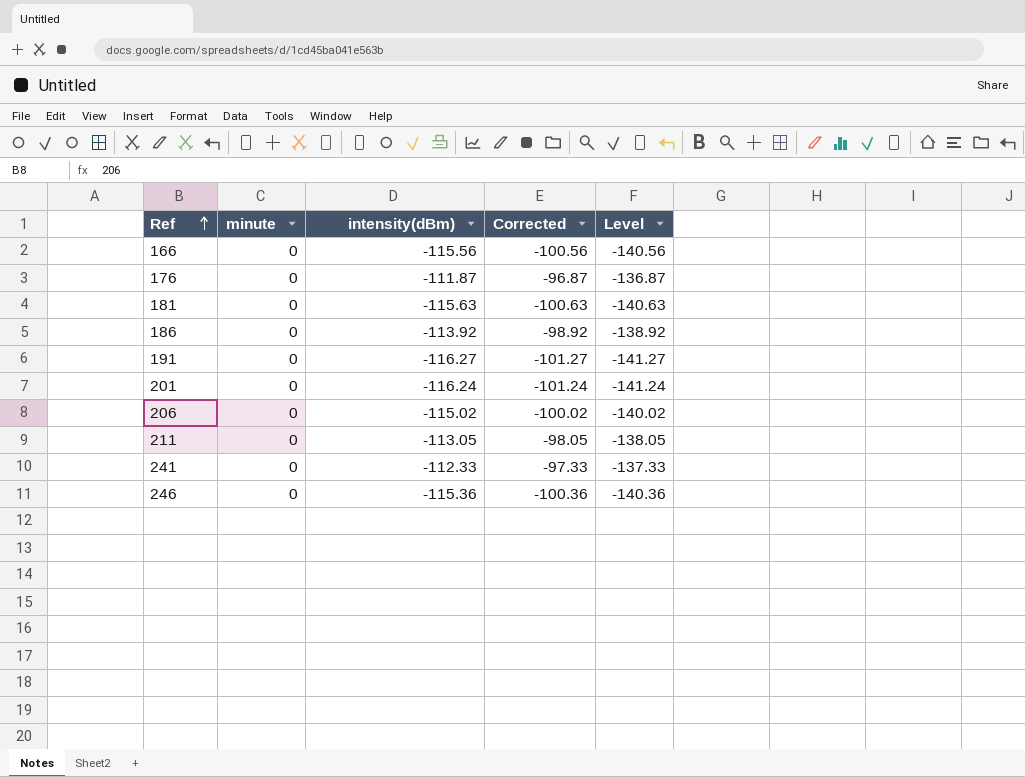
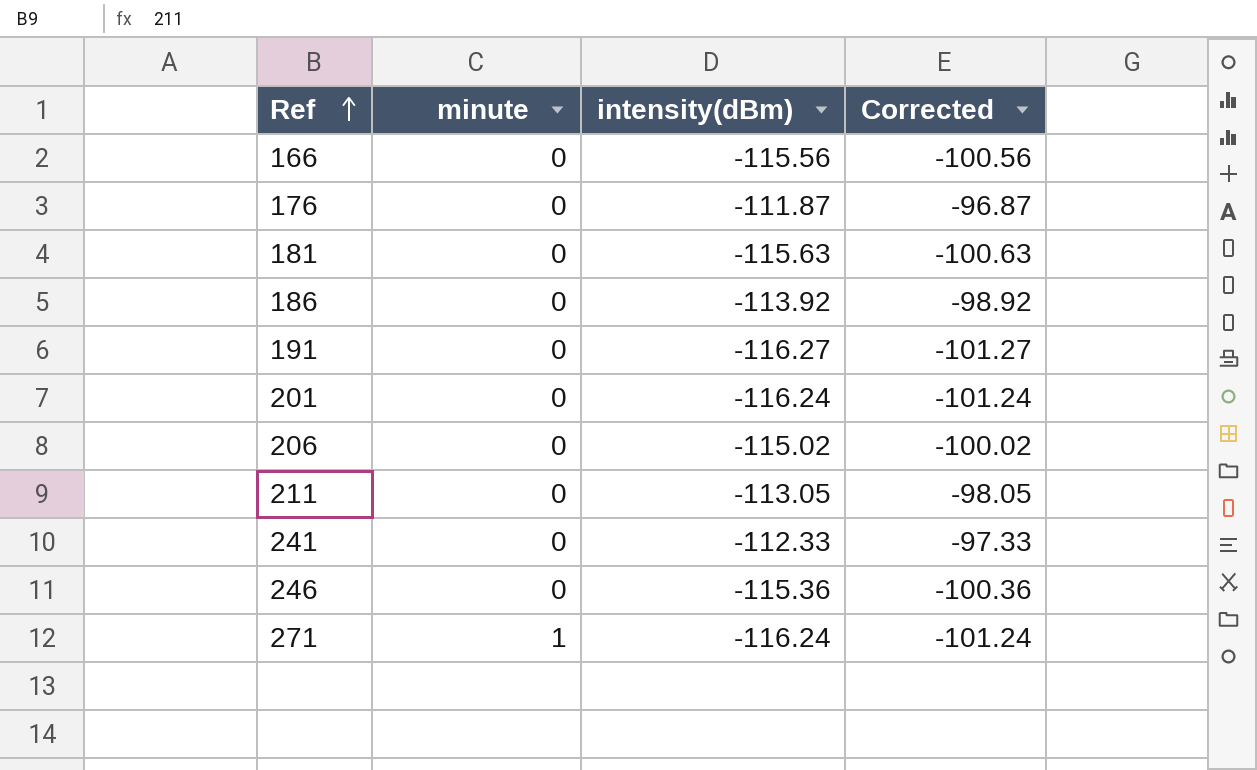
column Level | formula: [intensity(dBm)] - 25 -> none
row 271: none -> 1 | -116.24 | -101.24

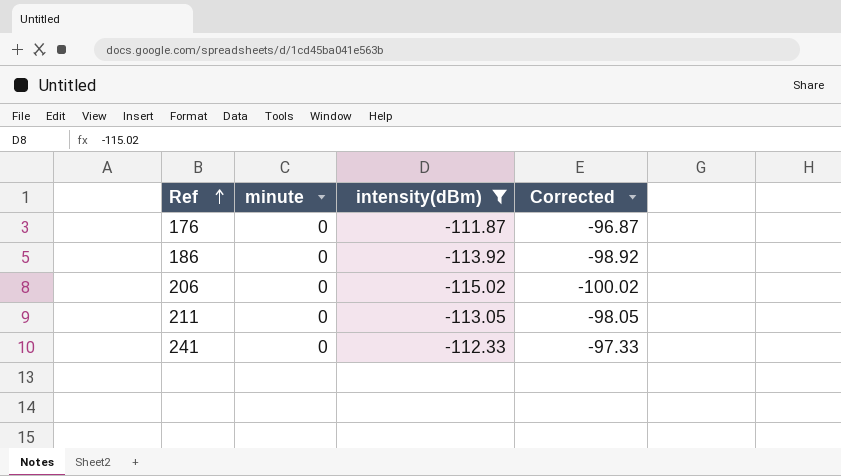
filter: none -> intensity(dBm) >= -115.02

